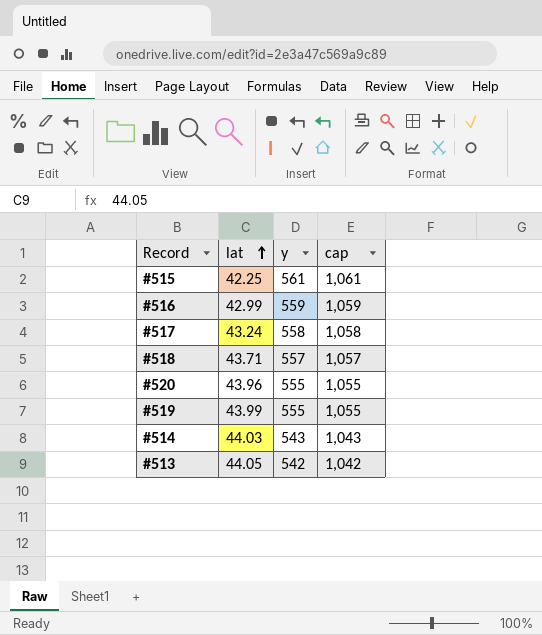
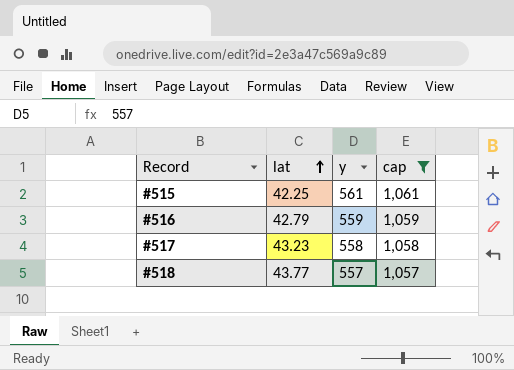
filter: none -> cap >= 1,057
#516 | lat: 42.99 -> 42.79
#517 | lat: 43.24 -> 43.23
#518 | lat: 43.71 -> 43.77

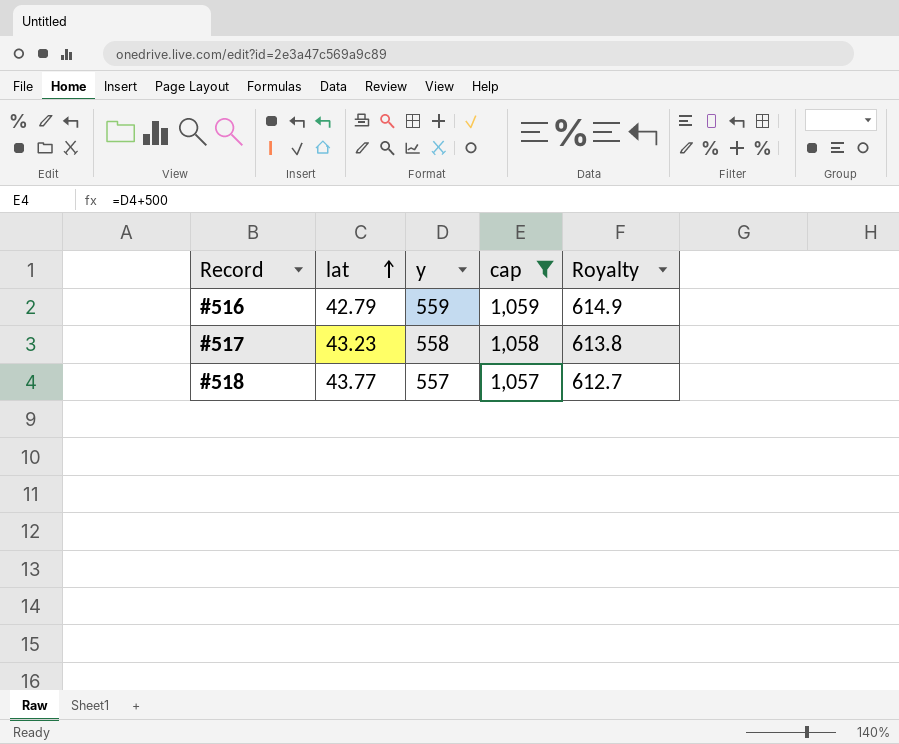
column Royalty | formula: none -> [y] * 1.1
row #515: 42.25 | 561 | 1,061 -> none

